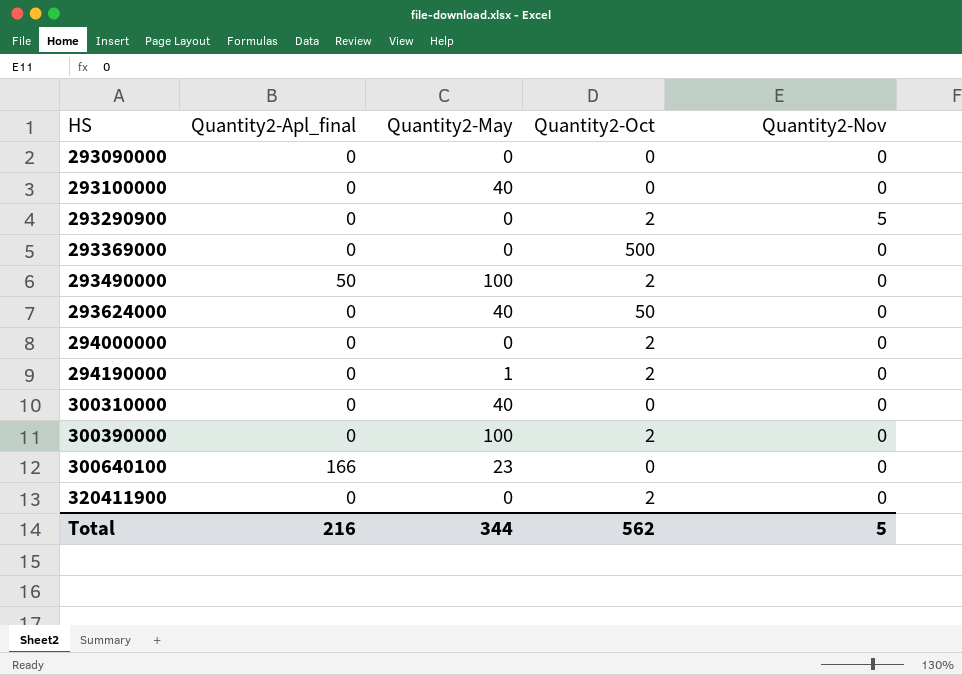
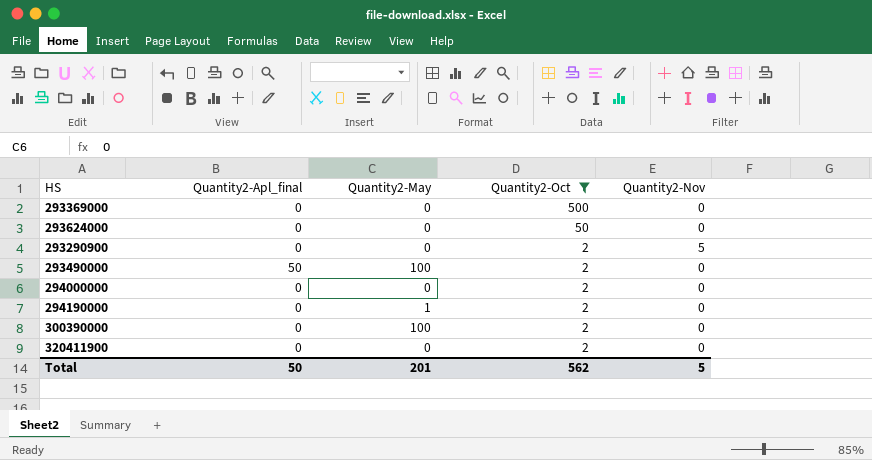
filter: none -> Quantity2-Oct != 0
row order: HS ascending -> Quantity2-Oct descending
293624000 | Quantity2-May: 40 -> 0
Total | Quantity2-Apl_final: 216 -> 50
Total | Quantity2-May: 344 -> 201

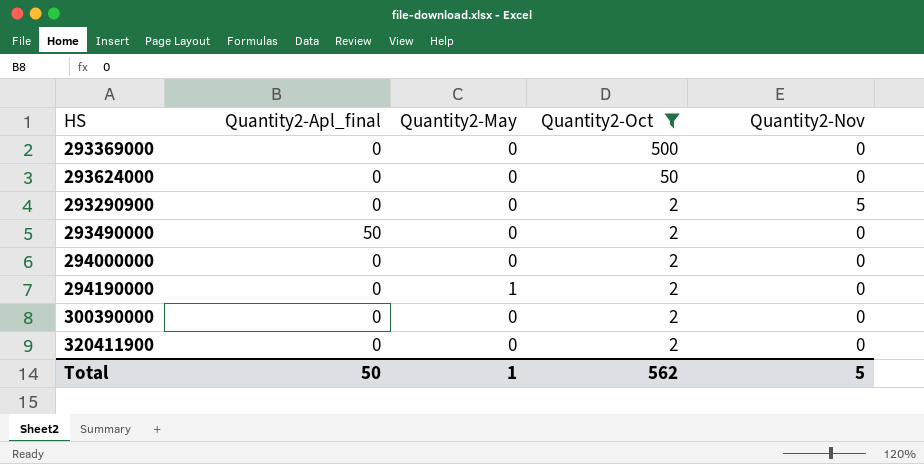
293490000 | Quantity2-May: 100 -> 0
300390000 | Quantity2-May: 100 -> 0
Total | Quantity2-May: 201 -> 1

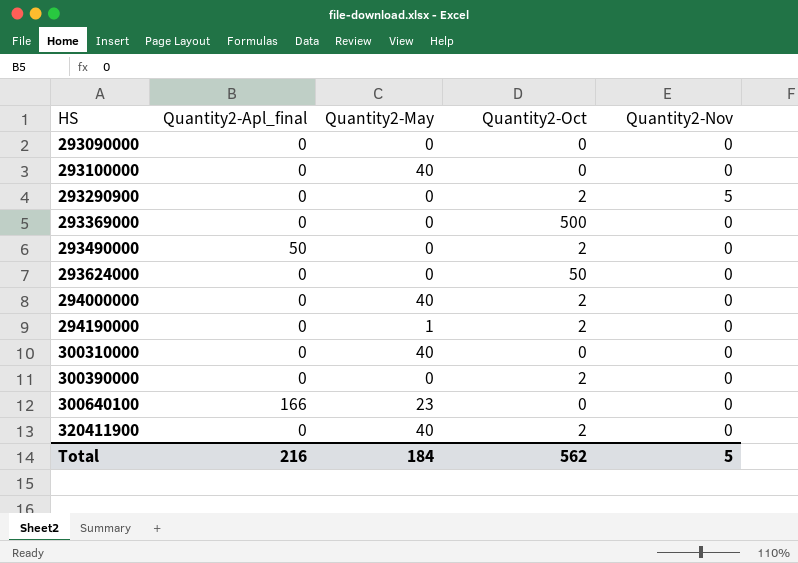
filter: Quantity2-Oct != 0 -> none
row order: Quantity2-Oct descending -> HS ascending
294000000 | Quantity2-May: 0 -> 40
320411900 | Quantity2-May: 0 -> 40
Total | Quantity2-Apl_final: 50 -> 216
Total | Quantity2-May: 1 -> 184

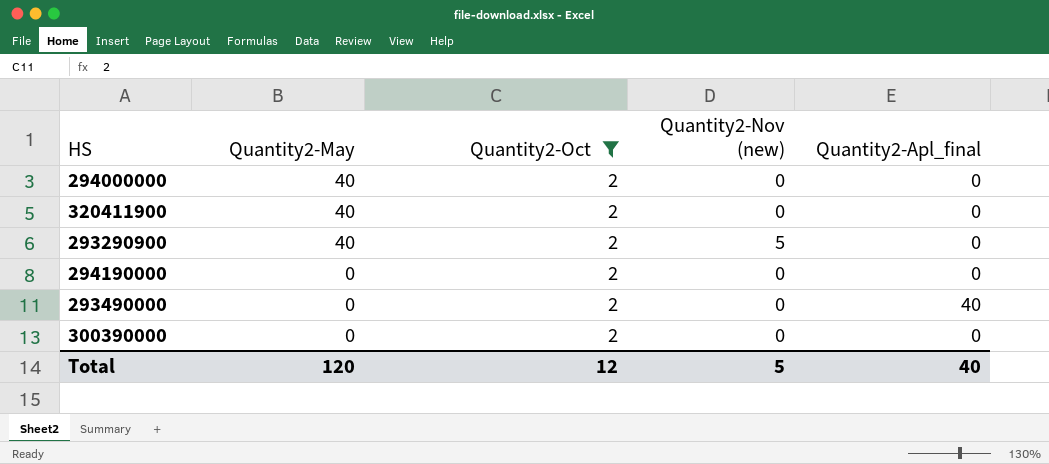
filter: none -> Quantity2-Oct = 2
row order: HS ascending -> Quantity2-May descending
column name: Quantity2-Nov -> Quantity2-Nov (new)
column Quantity2-Apl_final | position: 2 -> 5
293290900 | Quantity2-May: 0 -> 40
294190000 | Quantity2-May: 1 -> 0
293490000 | Quantity2-Apl_final: 50 -> 40
Total | Quantity2-May: 184 -> 120
Total | Quantity2-Oct: 562 -> 12
Total | Quantity2-Apl_final: 216 -> 40

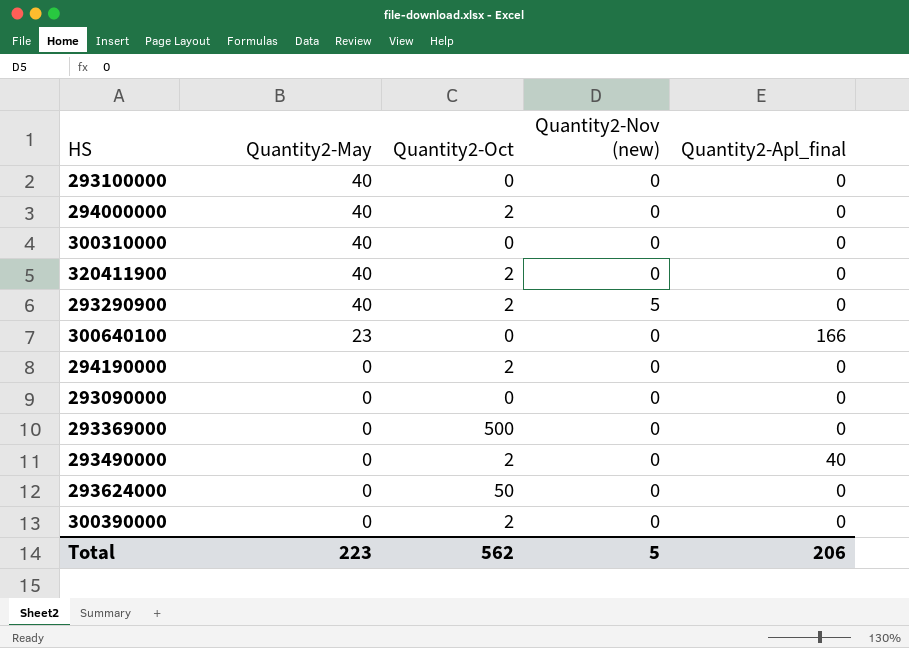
filter: Quantity2-Oct = 2 -> none
Total | Quantity2-May: 120 -> 223
Total | Quantity2-Oct: 12 -> 562
Total | Quantity2-Apl_final: 40 -> 206

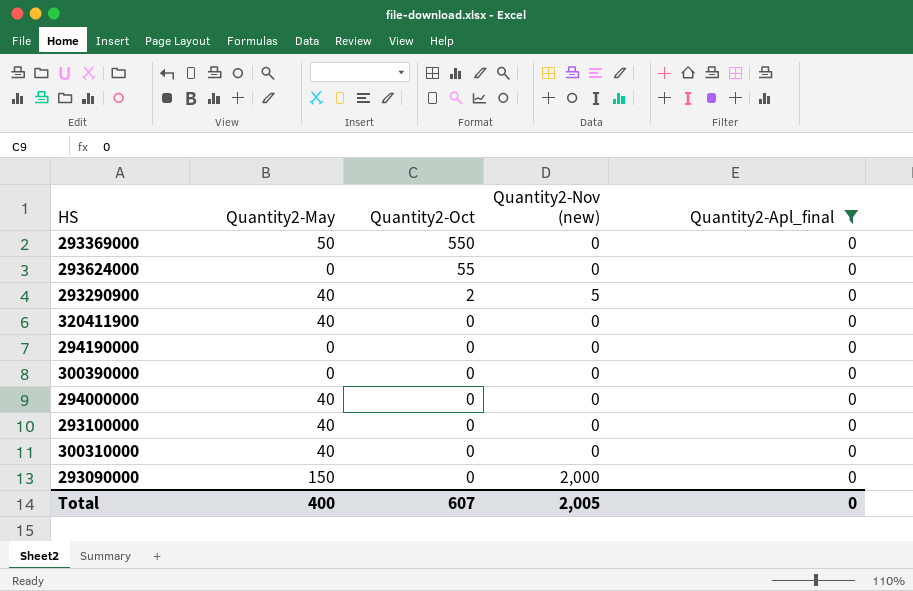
filter: none -> Quantity2-Apl_final = 0
row order: Quantity2-May descending -> Quantity2-Oct descending
293369000 | Quantity2-May: 0 -> 50
293369000 | Quantity2-Oct: 500 -> 550
293624000 | Quantity2-Oct: 50 -> 55
320411900 | Quantity2-Oct: 2 -> 0
294190000 | Quantity2-Oct: 2 -> 0
300390000 | Quantity2-Oct: 2 -> 0
294000000 | Quantity2-Oct: 2 -> 0
293090000 | Quantity2-May: 0 -> 150
293090000 | Quantity2-Nov (new): 0 -> 2,000
Total | Quantity2-May: 223 -> 400
Total | Quantity2-Oct: 562 -> 607
Total | Quantity2-Nov (new): 5 -> 2,005
Total | Quantity2-Apl_final: 206 -> 0

